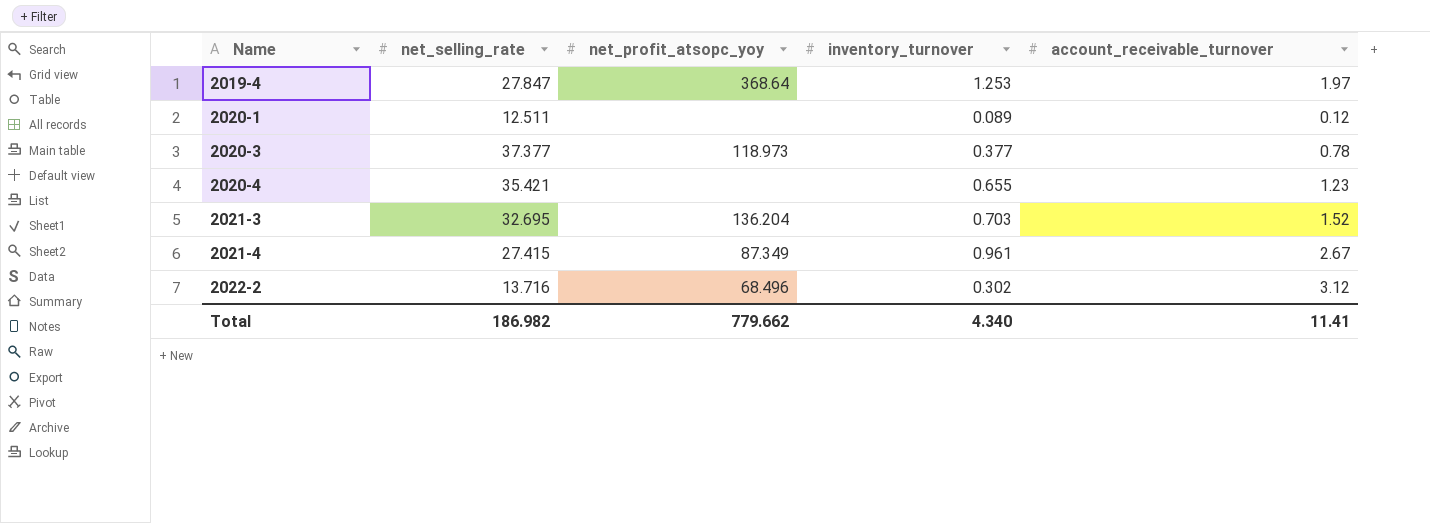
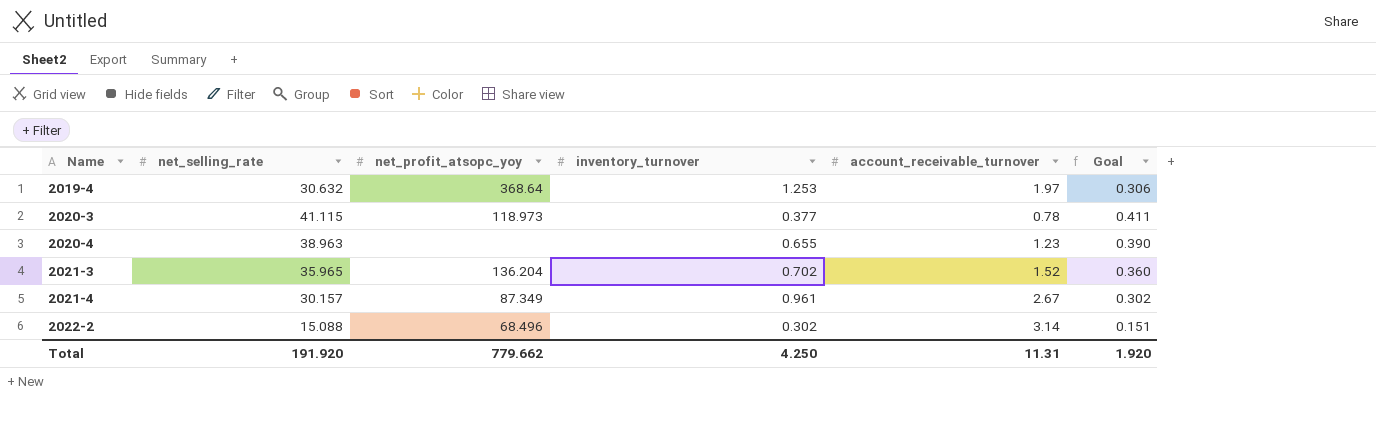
column Goal | formula: none -> [net_selling_rate] * 0.01
row 2020-1: 12.511 | none | 0.089 | 0.12 -> none
2019-4 | net_selling_rate: 27.847 -> 30.632
2020-3 | net_selling_rate: 37.377 -> 41.115
2020-4 | net_selling_rate: 35.421 -> 38.963
2021-3 | net_selling_rate: 32.695 -> 35.965
2021-3 | inventory_turnover: 0.703 -> 0.702
2021-4 | net_selling_rate: 27.415 -> 30.157
2022-2 | net_selling_rate: 13.716 -> 15.088
2022-2 | account_receivable_turnover: 3.12 -> 3.14
Total | net_selling_rate: 186.982 -> 191.920
Total | inventory_turnover: 4.340 -> 4.250
Total | account_receivable_turnover: 11.41 -> 11.31

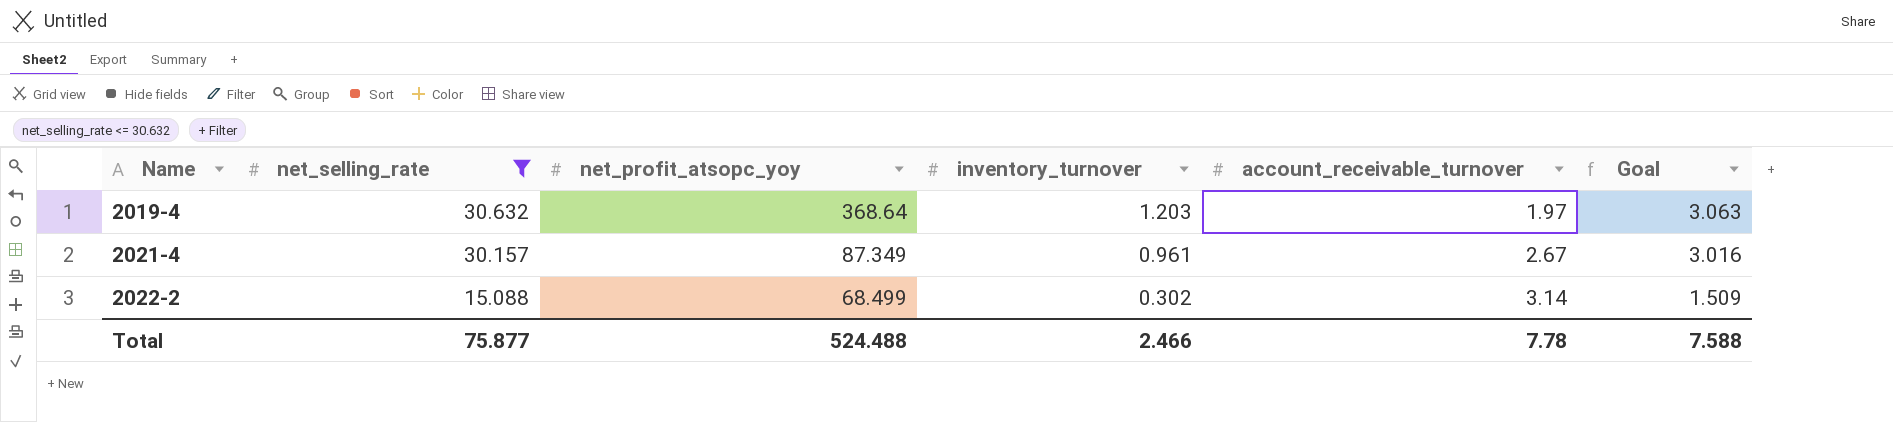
filter: none -> net_selling_rate <= 30.632
column Goal | formula: [net_selling_rate] * 0.01 -> [net_selling_rate] * 0.1
2019-4 | inventory_turnover: 1.253 -> 1.203
2022-2 | net_profit_atsopc_yoy: 68.496 -> 68.499
Total | net_selling_rate: 191.920 -> 75.877
Total | net_profit_atsopc_yoy: 779.662 -> 524.488
Total | inventory_turnover: 4.250 -> 2.466
Total | account_receivable_turnover: 11.31 -> 7.78
Total | Goal: 1.920 -> 7.588

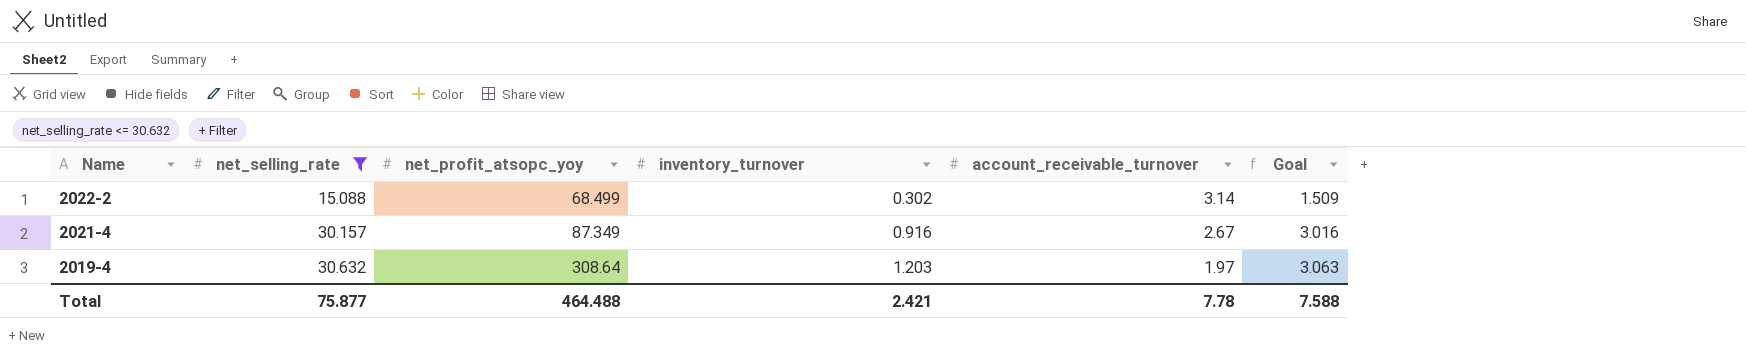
row order: Name ascending -> Name descending
2021-4 | inventory_turnover: 0.961 -> 0.916
2019-4 | net_profit_atsopc_yoy: 368.64 -> 308.64
Total | net_profit_atsopc_yoy: 524.488 -> 464.488
Total | inventory_turnover: 2.466 -> 2.421

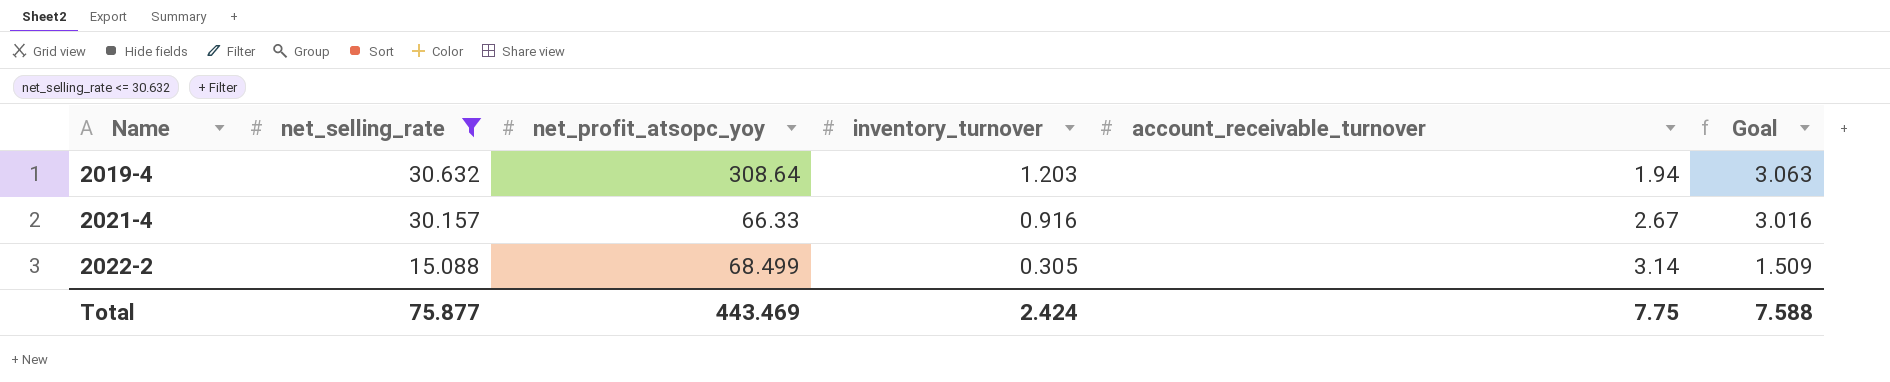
row order: Name descending -> Name ascending
2019-4 | account_receivable_turnover: 1.97 -> 1.94
2021-4 | net_profit_atsopc_yoy: 87.349 -> 66.33
2022-2 | inventory_turnover: 0.302 -> 0.305
Total | net_profit_atsopc_yoy: 464.488 -> 443.469
Total | inventory_turnover: 2.421 -> 2.424
Total | account_receivable_turnover: 7.78 -> 7.75

